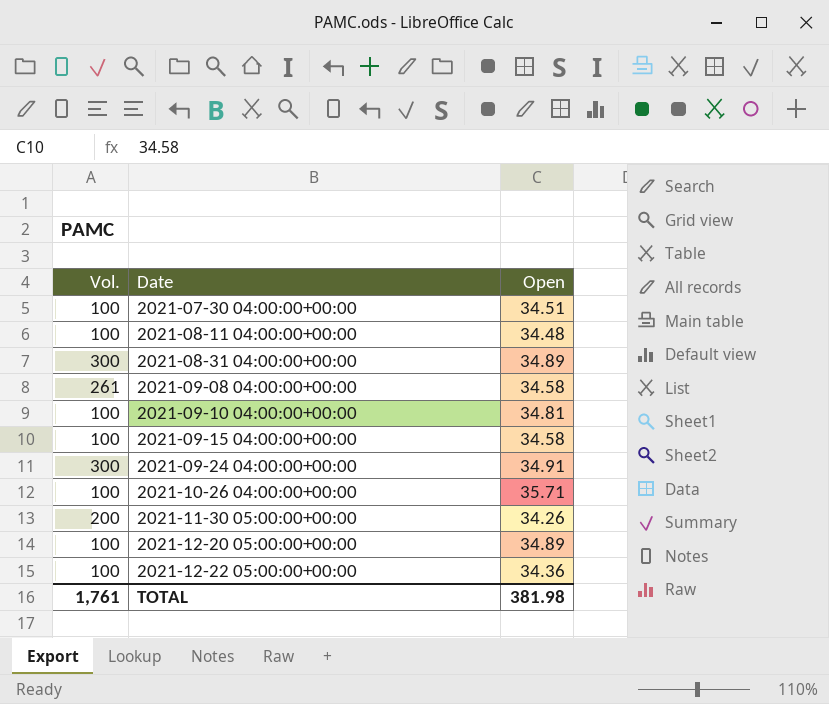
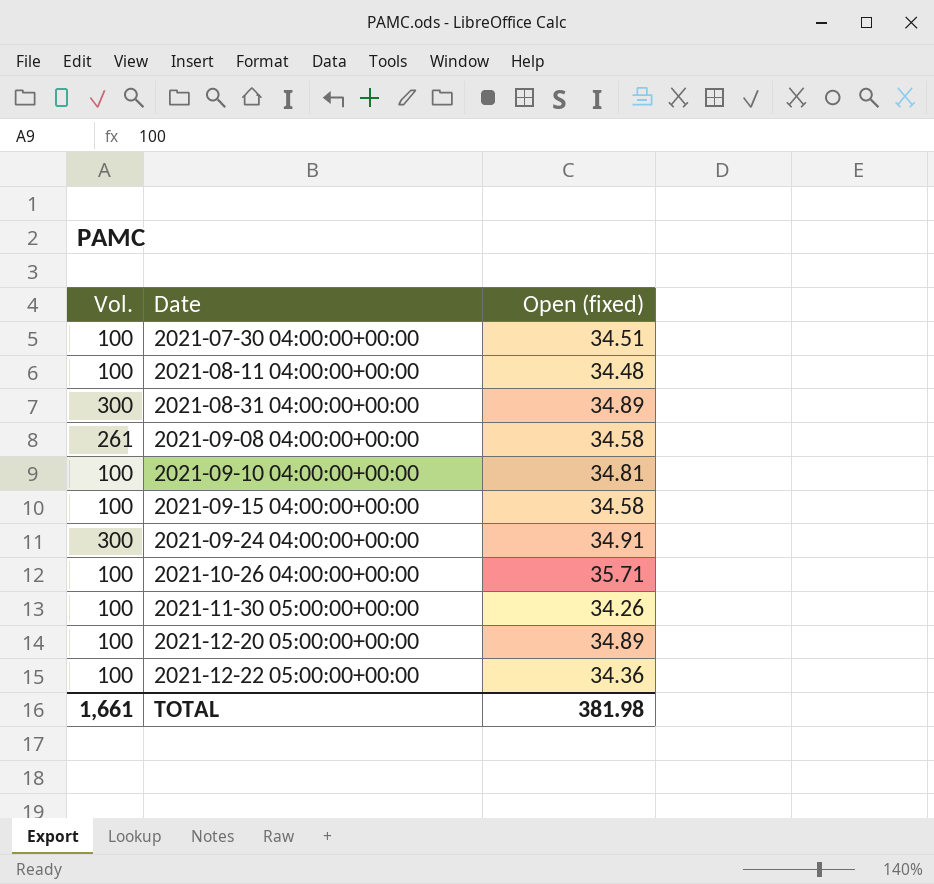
column name: Open -> Open (fixed)
2021-11-30 05:00:00+00:00 | Vol.: 200 -> 100
TOTAL | Vol.: 1,761 -> 1,661

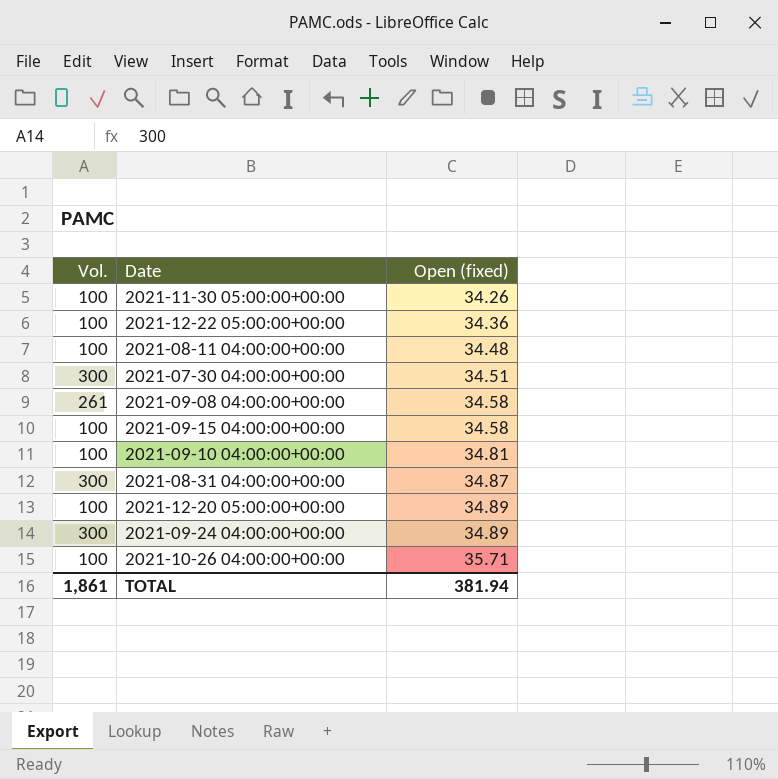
row order: Date ascending -> Open (fixed) ascending
2021-07-30 04:00:00+00:00 | Vol.: 100 -> 300
2021-08-31 04:00:00+00:00 | Open (fixed): 34.89 -> 34.87
2021-09-24 04:00:00+00:00 | Open (fixed): 34.91 -> 34.89
TOTAL | Vol.: 1,661 -> 1,861
TOTAL | Open (fixed): 381.98 -> 381.94

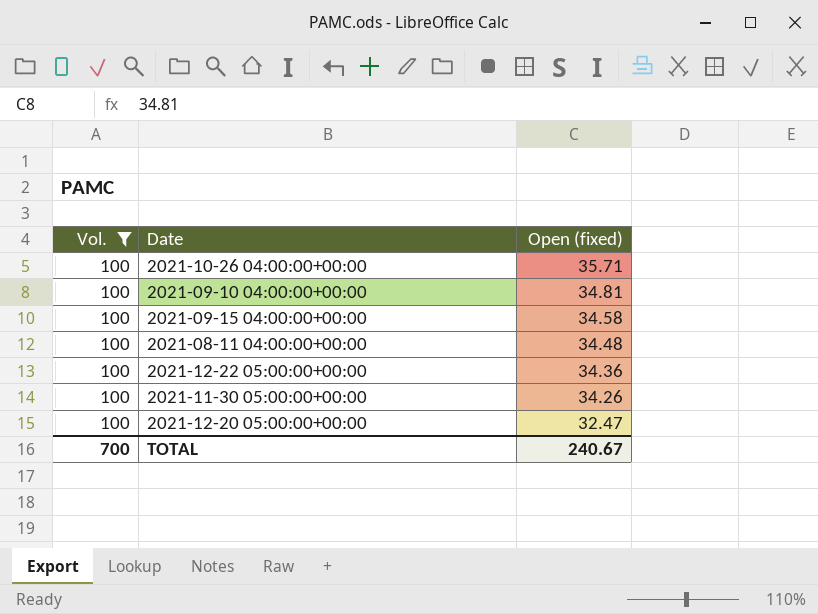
filter: none -> Vol. = 100
row order: Open (fixed) ascending -> Open (fixed) descending
2021-12-20 05:00:00+00:00 | Open (fixed): 34.89 -> 32.47
TOTAL | Vol.: 1,861 -> 700
TOTAL | Open (fixed): 381.94 -> 240.67

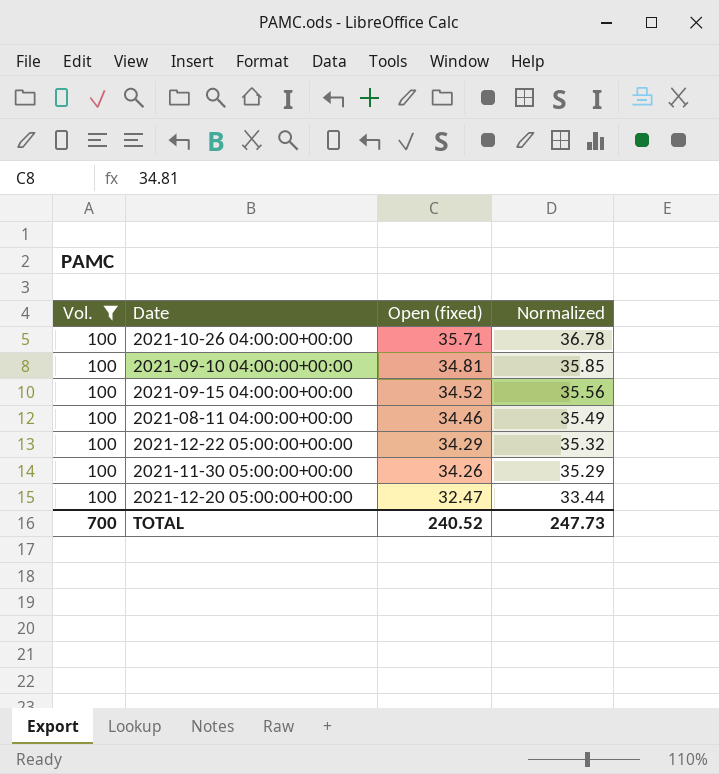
column Normalized | formula: none -> [Open (fixed)] * 1.03
2021-09-15 04:00:00+00:00 | Open (fixed): 34.58 -> 34.52
2021-08-11 04:00:00+00:00 | Open (fixed): 34.48 -> 34.46
2021-12-22 05:00:00+00:00 | Open (fixed): 34.36 -> 34.29
TOTAL | Open (fixed): 240.67 -> 240.52

